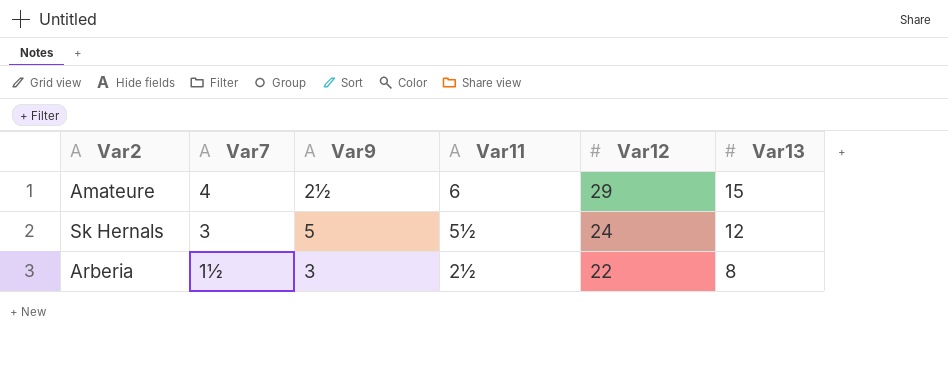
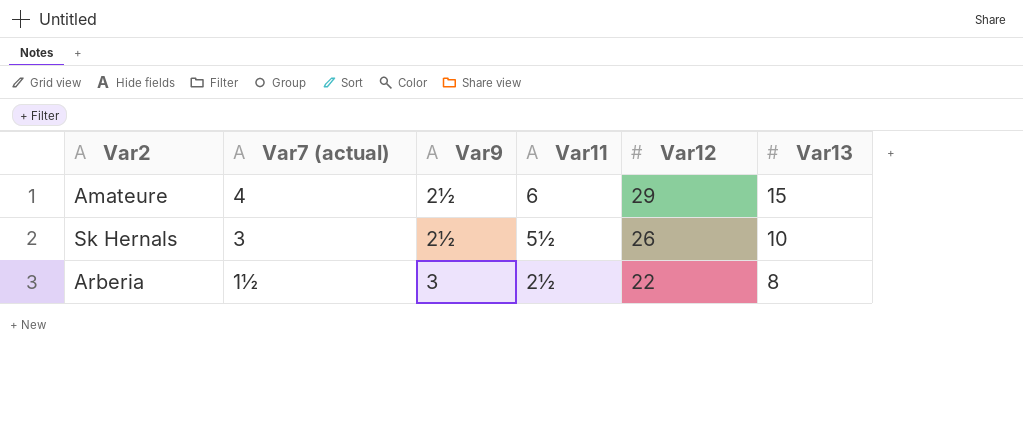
column name: Var7 -> Var7 (actual)
Sk Hernals | Var9: 5 -> 2½
Sk Hernals | Var12: 24 -> 26
Sk Hernals | Var13: 12 -> 10

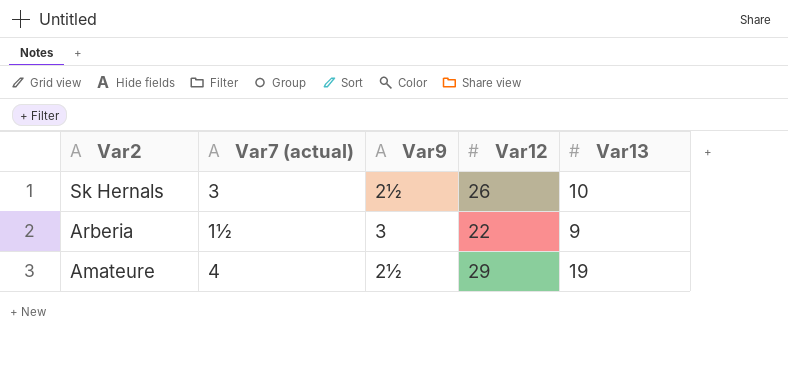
row order: Var9 descending -> Var2 descending
column Var11 | position: 4 -> none
Arberia | Var13: 8 -> 9
Amateure | Var13: 15 -> 19

